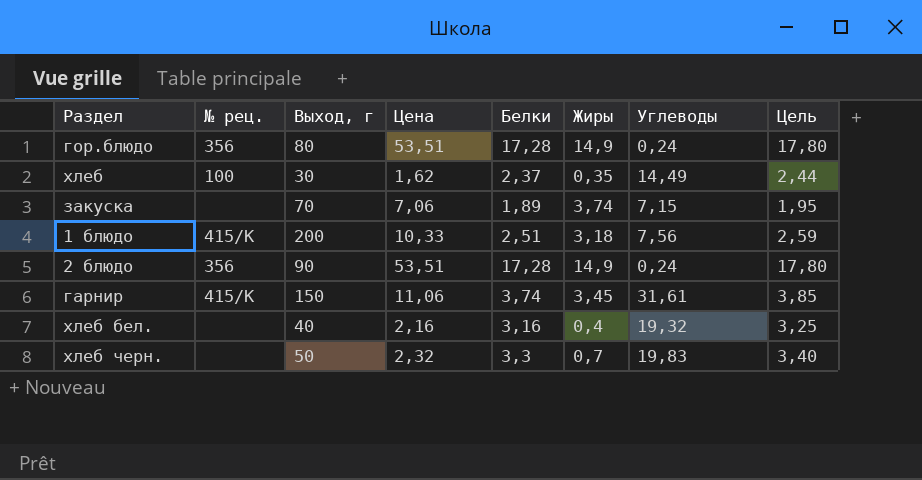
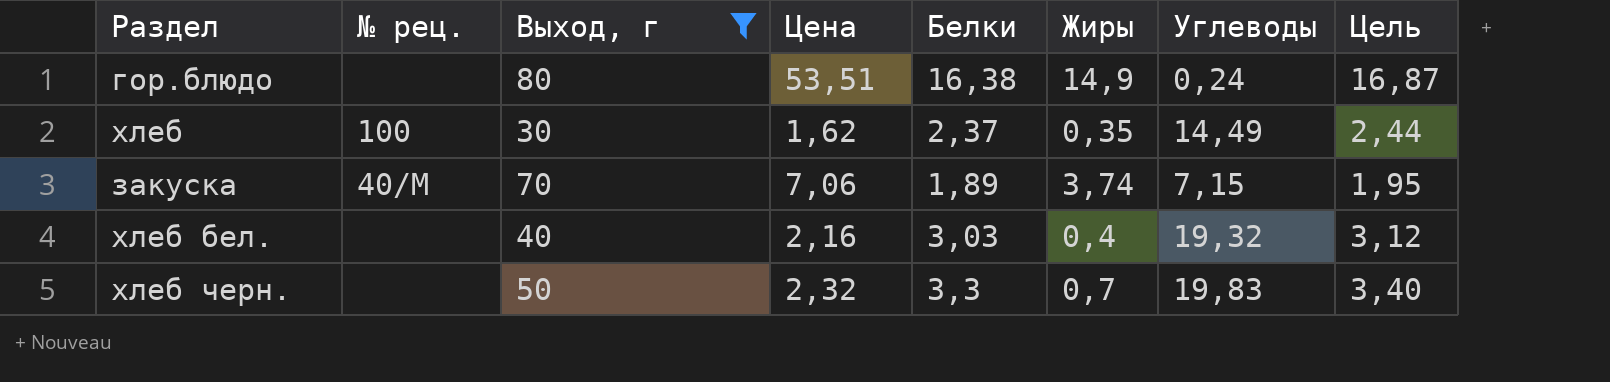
filter: none -> Выход, г <= 80
гор.блюдо | № рец.: 356 -> none
гор.блюдо | Белки: 17,28 -> 16,38
гор.блюдо | Цель: 17,80 -> 16,87
закуска | № рец.: none -> 40/М
хлеб бел. | Белки: 3,16 -> 3,03
хлеб бел. | Цель: 3,25 -> 3,12

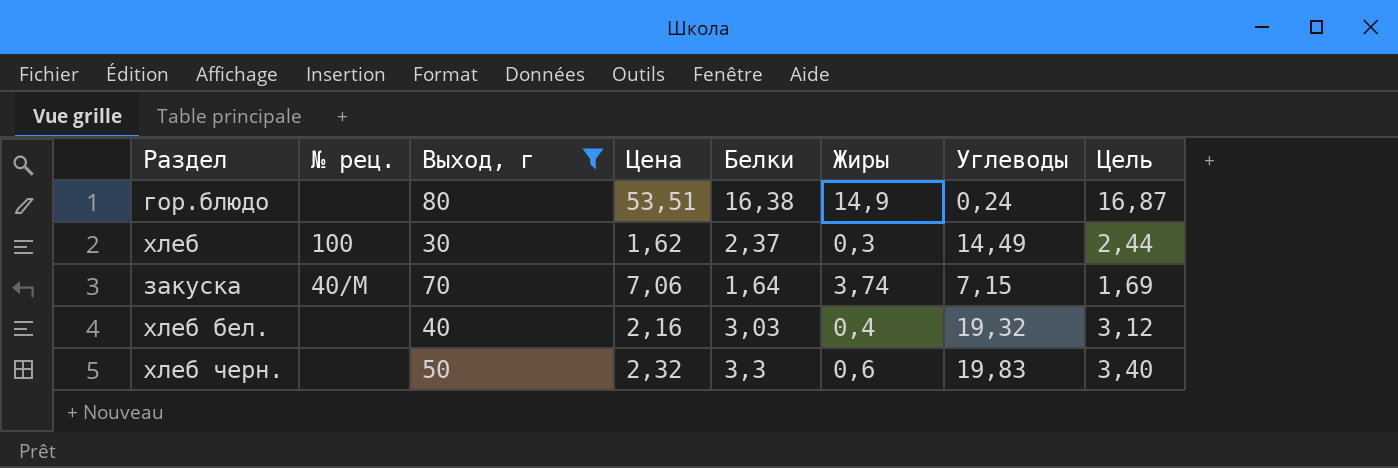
хлеб | Жиры: 0,35 -> 0,3
закуска | Белки: 1,89 -> 1,64
закуска | Цель: 1,95 -> 1,69
хлеб черн. | Жиры: 0,7 -> 0,6

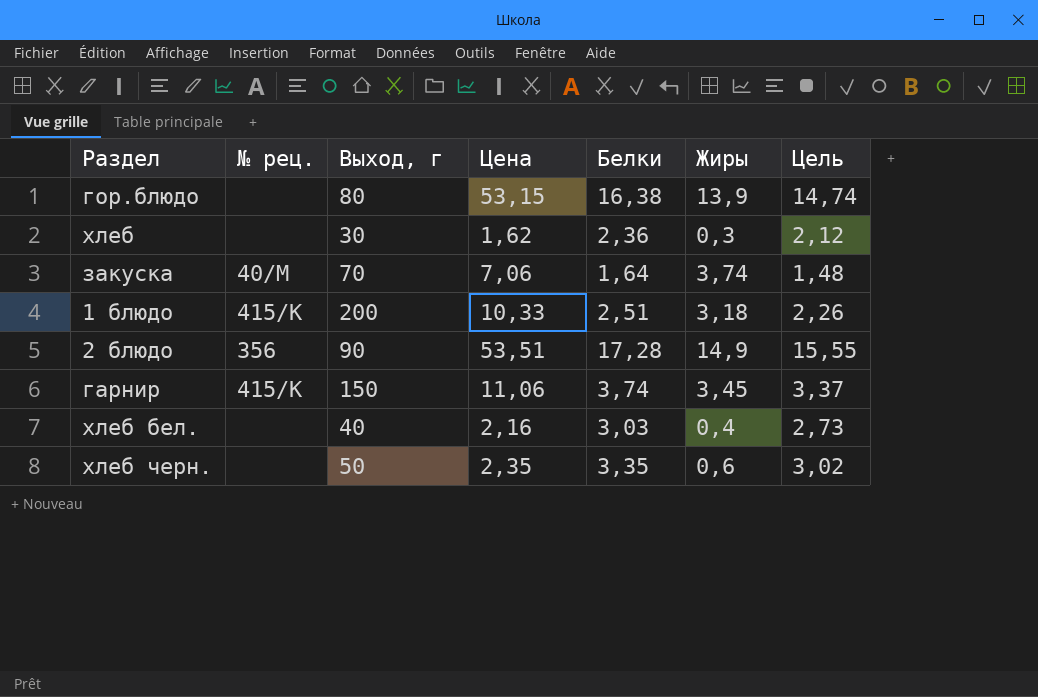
filter: Выход, г <= 80 -> none
column Углеводы | position: 7 -> none
column Цель | formula: [Белки] * 1,03 -> [Белки] * 0,9
гор.блюдо | Цена: 53,51 -> 53,15
гор.блюдо | Жиры: 14,9 -> 13,9
хлеб | № рец.: 100 -> none
хлеб | Белки: 2,37 -> 2,36
хлеб черн. | Цена: 2,32 -> 2,35
хлеб черн. | Белки: 3,3 -> 3,35

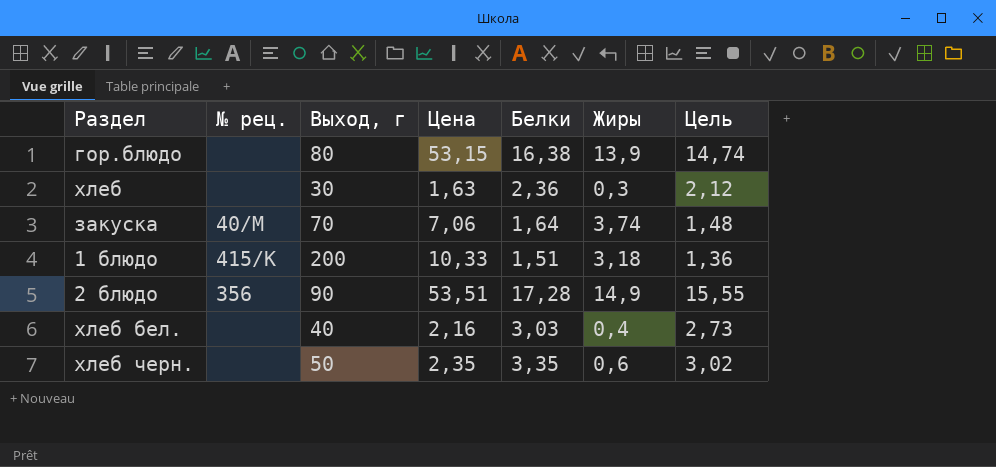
row гарнир: 415/К | 150 | 11,06 | 3,74 | 3,45 | 3,37 -> none
хлеб | Цена: 1,62 -> 1,63
1 блюдо | Белки: 2,51 -> 1,51
1 блюдо | Цель: 2,26 -> 1,36

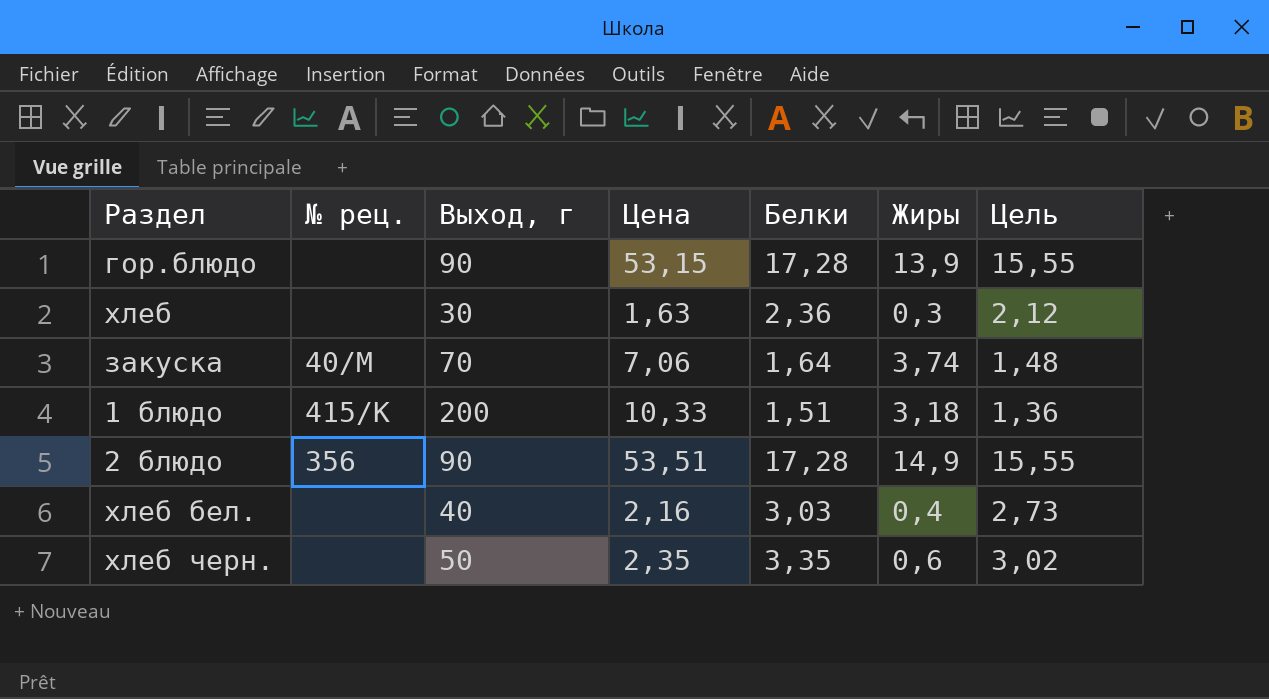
гор.блюдо | Выход, г: 80 -> 90
гор.блюдо | Белки: 16,38 -> 17,28
гор.блюдо | Цель: 14,74 -> 15,55

